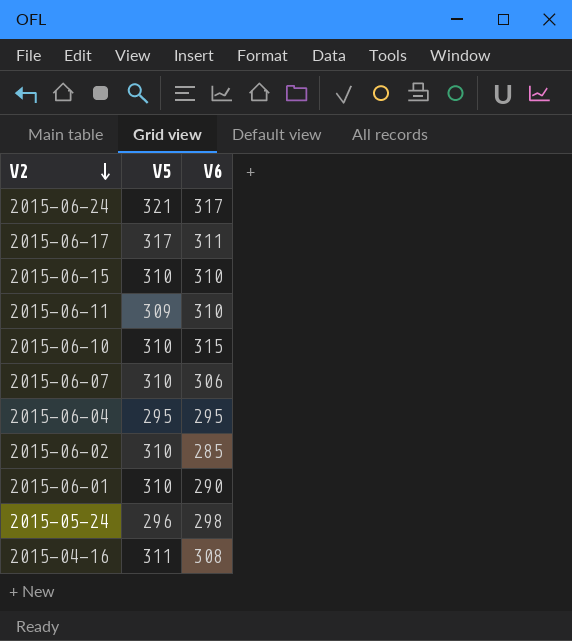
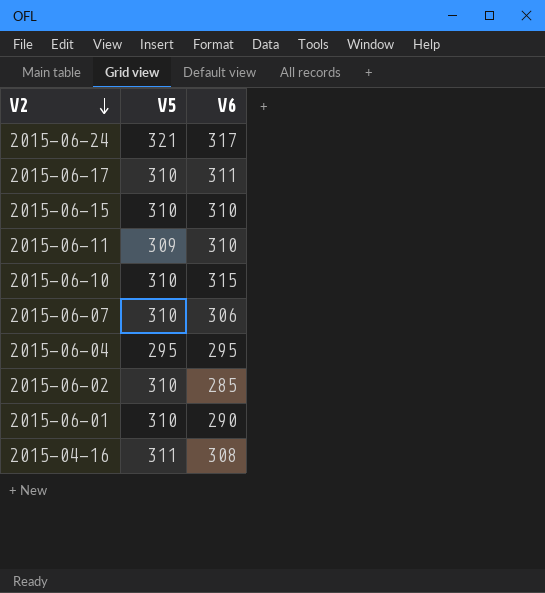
row 2015-05-24: 296 | 298 -> none
2015-06-17 | V5: 317 -> 310

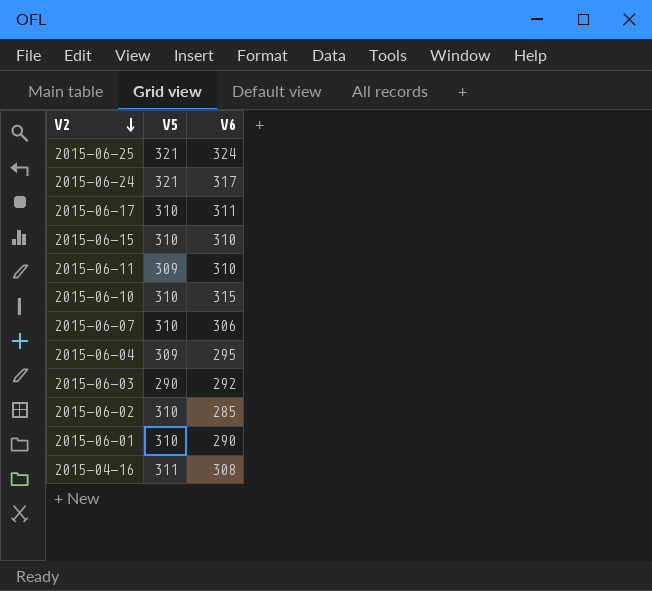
row 2015-06-25: none -> 321 | 324
2015-06-04 | V5: 295 -> 309
row 2015-06-03: none -> 290 | 292

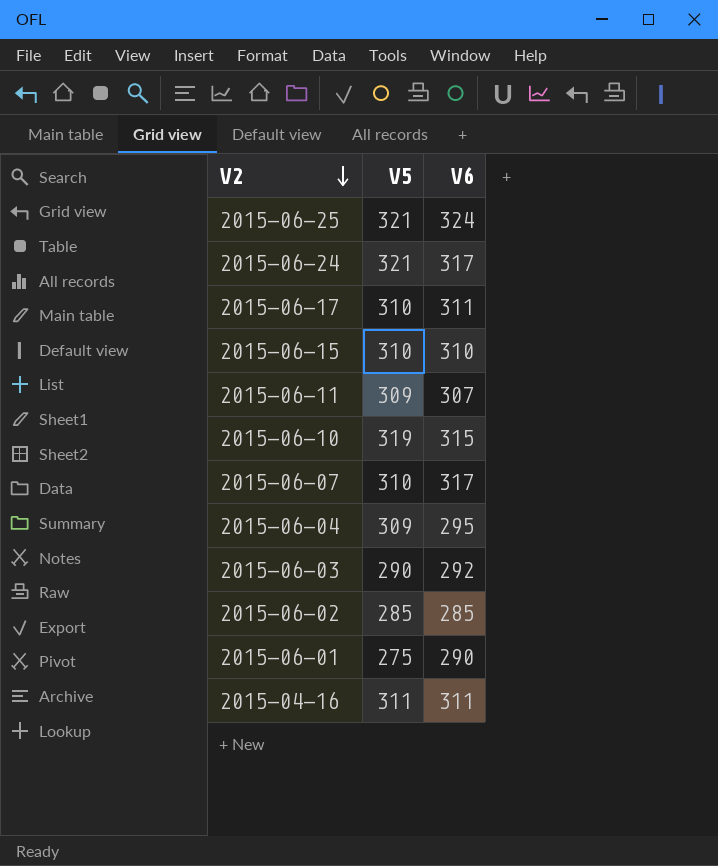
2015-06-11 | V6: 310 -> 307
2015-06-10 | V5: 310 -> 319
2015-06-07 | V6: 306 -> 317
2015-06-02 | V5: 310 -> 285
2015-06-01 | V5: 310 -> 275
2015-04-16 | V6: 308 -> 311

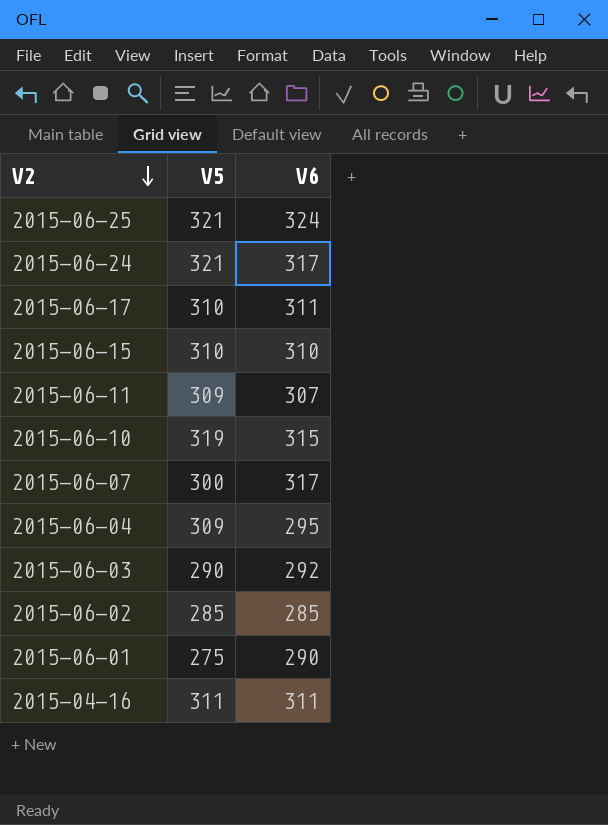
2015-06-07 | V5: 310 -> 300

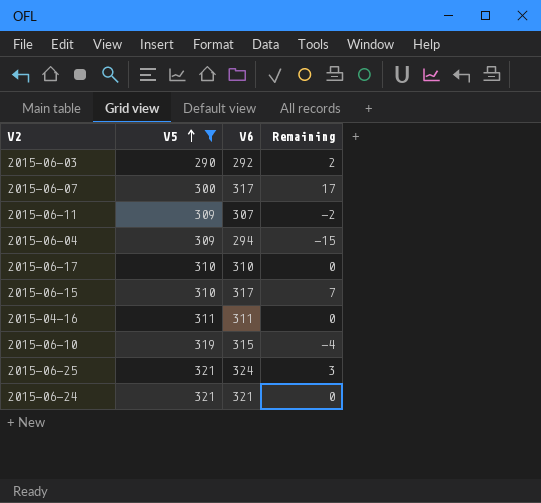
filter: none -> V5 >= 290
row order: V2 descending -> V5 ascending
column Remaining | formula: none -> [V6] - [V5]
2015-06-04 | V6: 295 -> 294
2015-06-17 | V6: 311 -> 310
2015-06-15 | V6: 310 -> 317
2015-06-24 | V6: 317 -> 321

